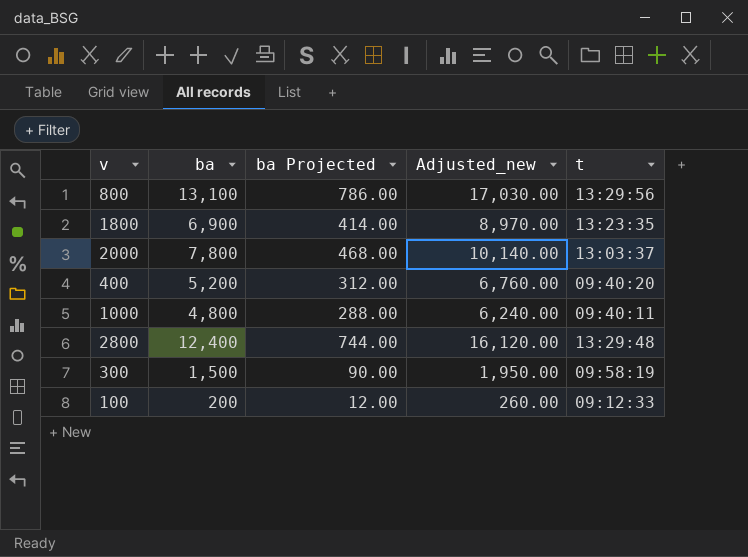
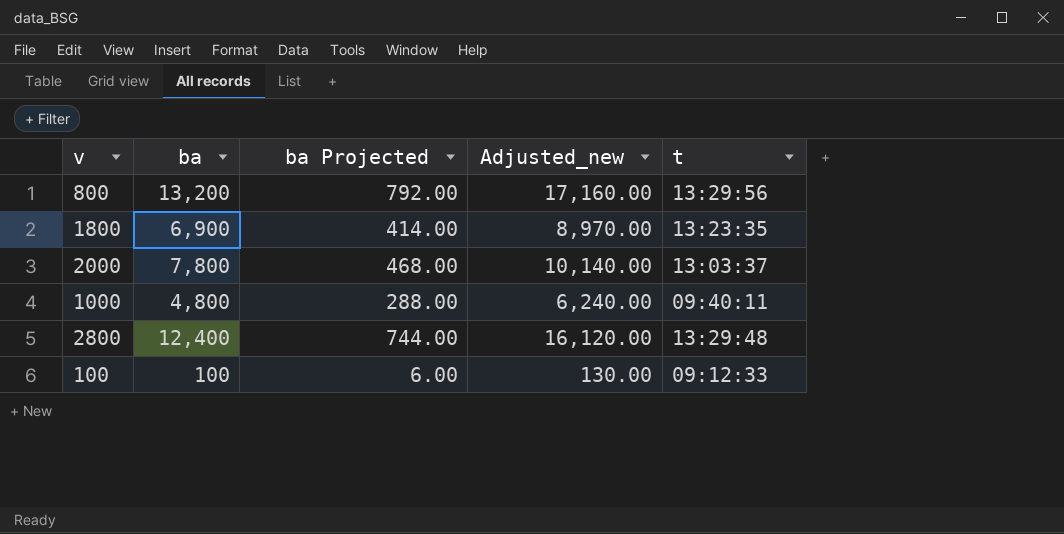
row 400: 5,200 | 312.00 | 6,760.00 | 09:40:20 -> none
row 300: 1,500 | 90.00 | 1,950.00 | 09:58:19 -> none
800 | ba: 13,100 -> 13,200
800 | ba Projected: 786.00 -> 792.00
800 | Adjusted_new: 17,030.00 -> 17,160.00
100 | ba: 200 -> 100
100 | ba Projected: 12.00 -> 6.00
100 | Adjusted_new: 260.00 -> 130.00

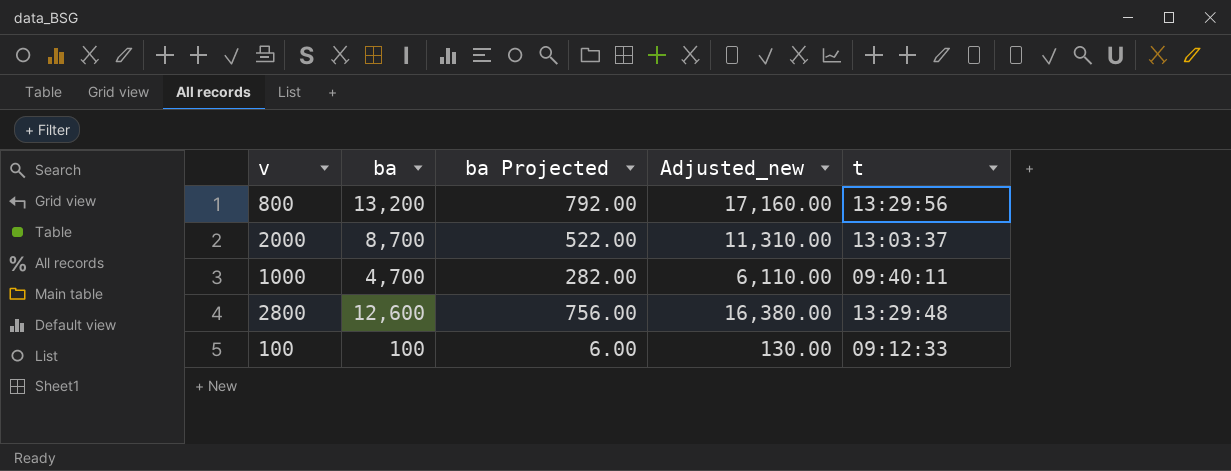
row 1800: 6,900 | 414.00 | 8,970.00 | 13:23:35 -> none
2000 | ba: 7,800 -> 8,700
2000 | ba Projected: 468.00 -> 522.00
2000 | Adjusted_new: 10,140.00 -> 11,310.00
1000 | ba: 4,800 -> 4,700
1000 | ba Projected: 288.00 -> 282.00
1000 | Adjusted_new: 6,240.00 -> 6,110.00
2800 | ba: 12,400 -> 12,600
2800 | ba Projected: 744.00 -> 756.00
2800 | Adjusted_new: 16,120.00 -> 16,380.00

